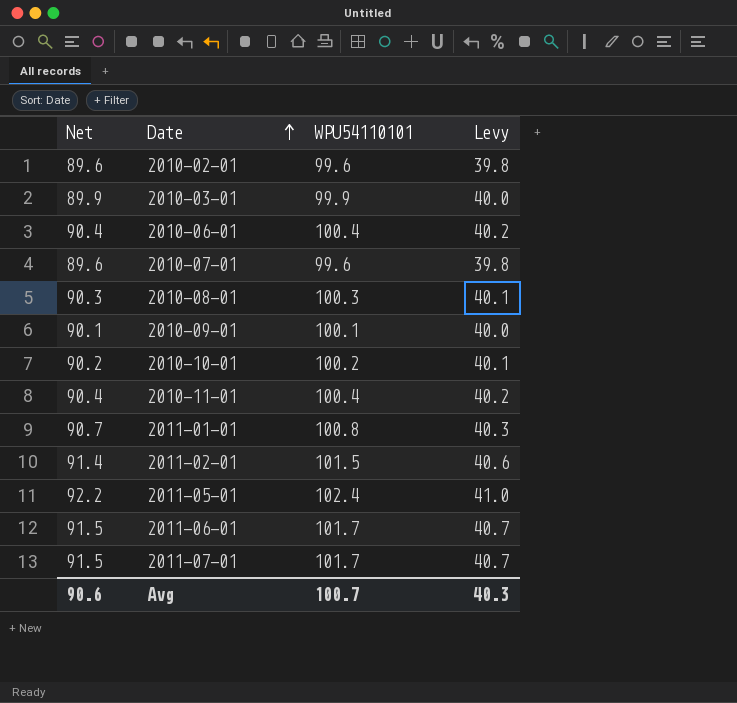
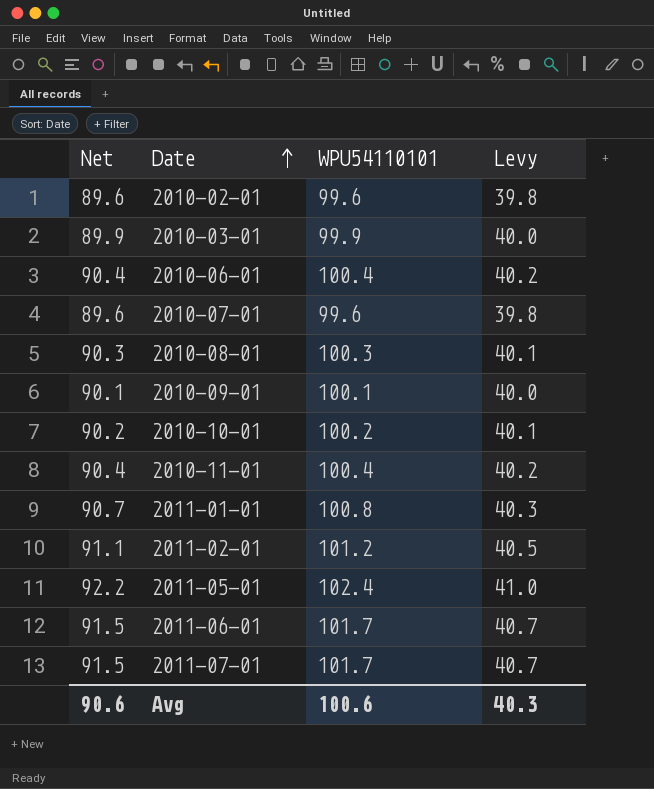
2011-02-01 | Net: 91.4 -> 91.1
2011-02-01 | WPU54110101: 101.5 -> 101.2
2011-02-01 | Levy: 40.6 -> 40.5
Avg | WPU54110101: 100.7 -> 100.6

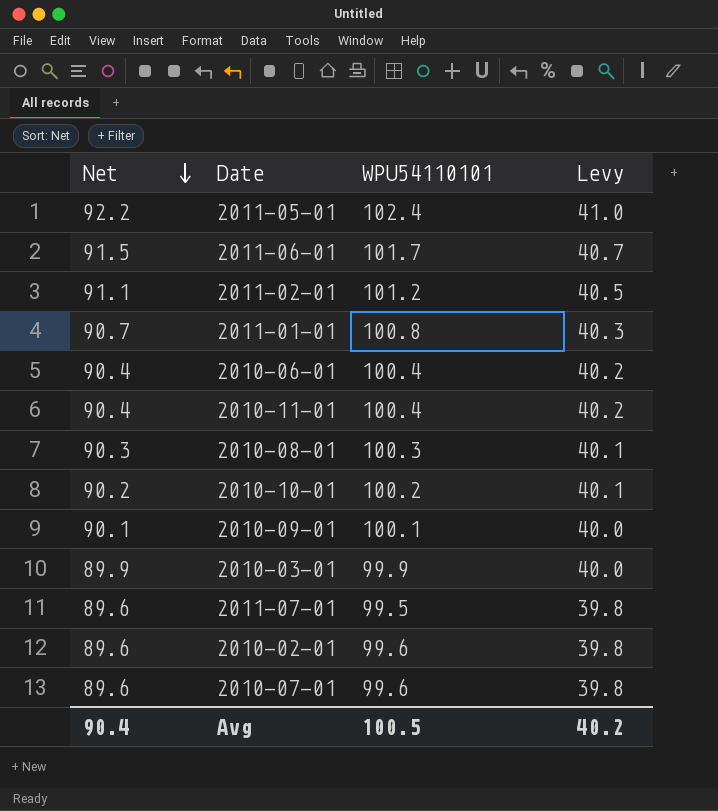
row order: Date ascending -> Net descending
2011-07-01 | Net: 91.5 -> 89.6
2011-07-01 | WPU54110101: 101.7 -> 99.5
2011-07-01 | Levy: 40.7 -> 39.8
Avg | Net: 90.6 -> 90.4
Avg | WPU54110101: 100.6 -> 100.5
Avg | Levy: 40.3 -> 40.2

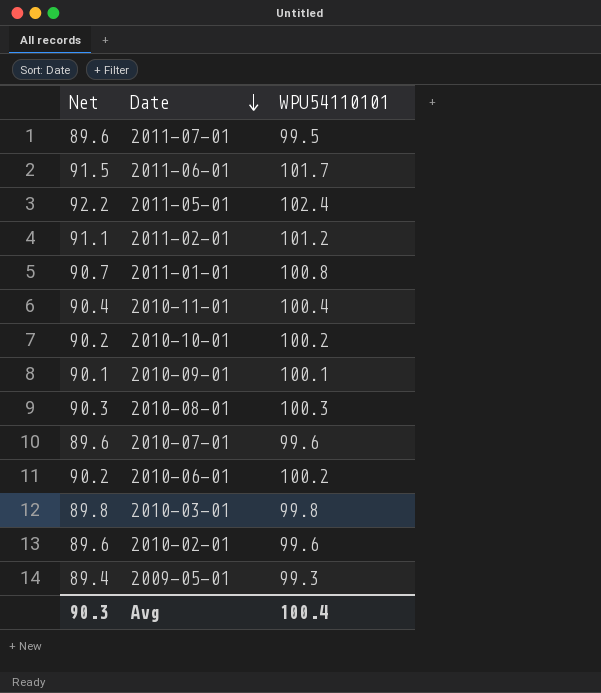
row order: Net descending -> Date descending
column Levy | formula: [WPU54110101] * 0.4 -> none
2010-06-01 | Net: 90.4 -> 90.2
2010-06-01 | WPU54110101: 100.4 -> 100.2
2010-03-01 | Net: 89.9 -> 89.8
2010-03-01 | WPU54110101: 99.9 -> 99.8
row 2009-05-01: none -> 89.4 | 99.3
Avg | Net: 90.4 -> 90.3
Avg | WPU54110101: 100.5 -> 100.4

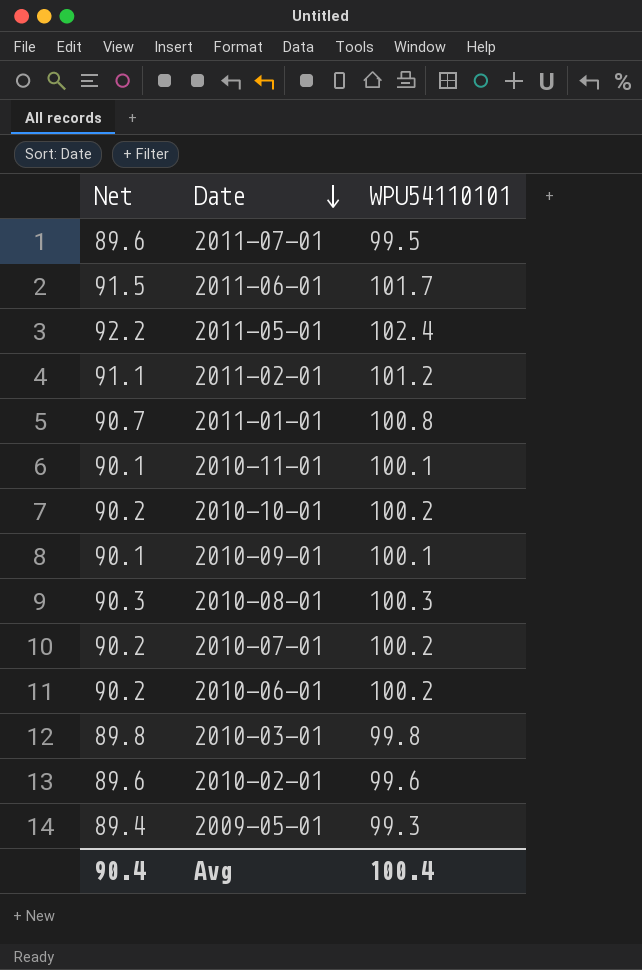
2010-11-01 | Net: 90.4 -> 90.1
2010-11-01 | WPU54110101: 100.4 -> 100.1
2010-07-01 | Net: 89.6 -> 90.2
2010-07-01 | WPU54110101: 99.6 -> 100.2
Avg | Net: 90.3 -> 90.4

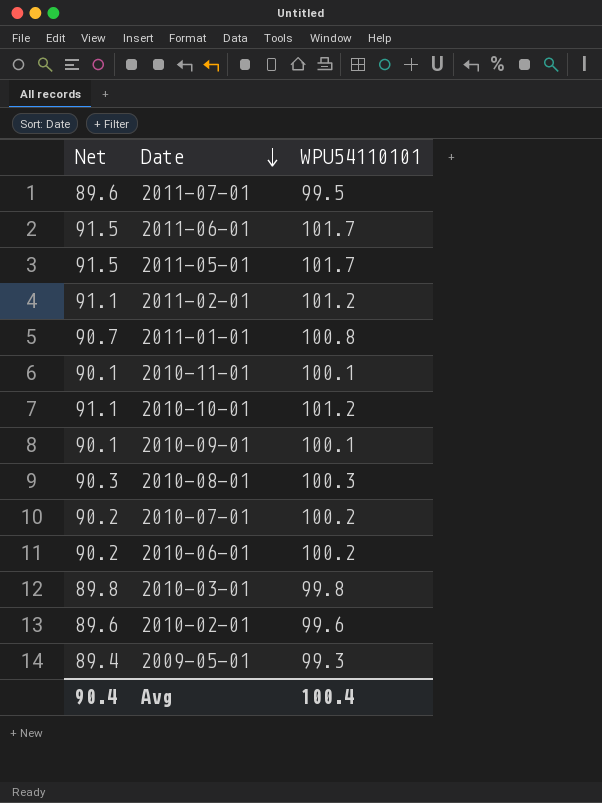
2011-05-01 | Net: 92.2 -> 91.5
2011-05-01 | WPU54110101: 102.4 -> 101.7
2010-10-01 | Net: 90.2 -> 91.1
2010-10-01 | WPU54110101: 100.2 -> 101.2

